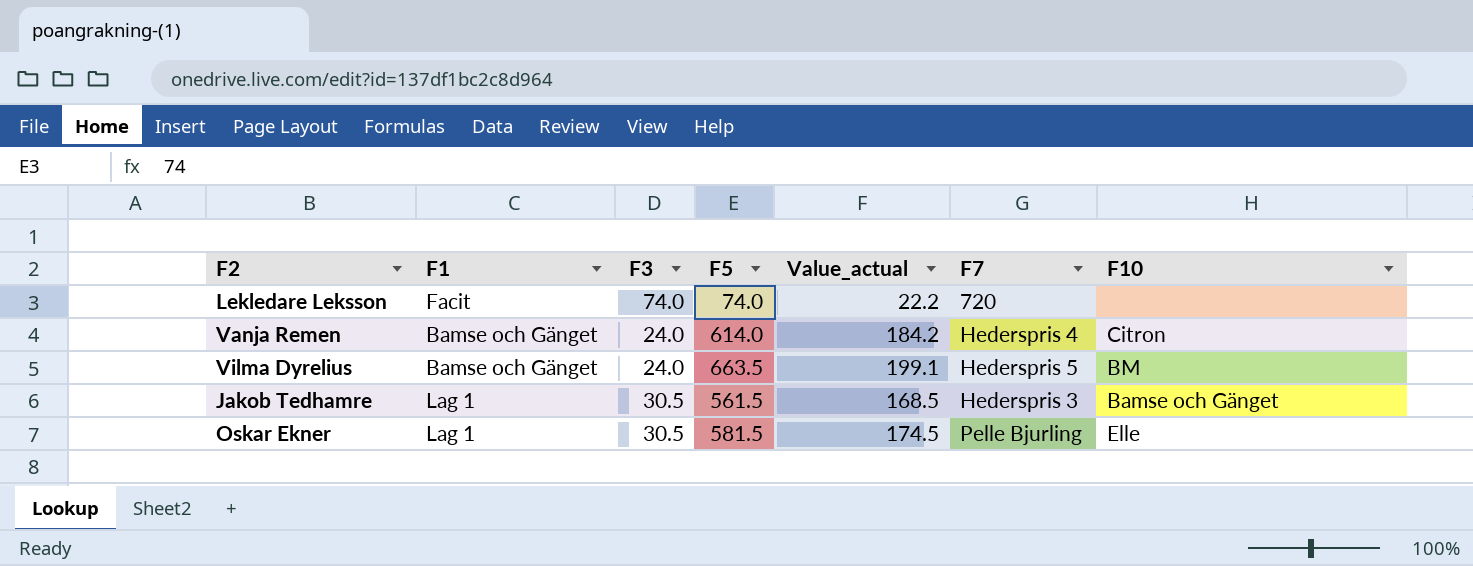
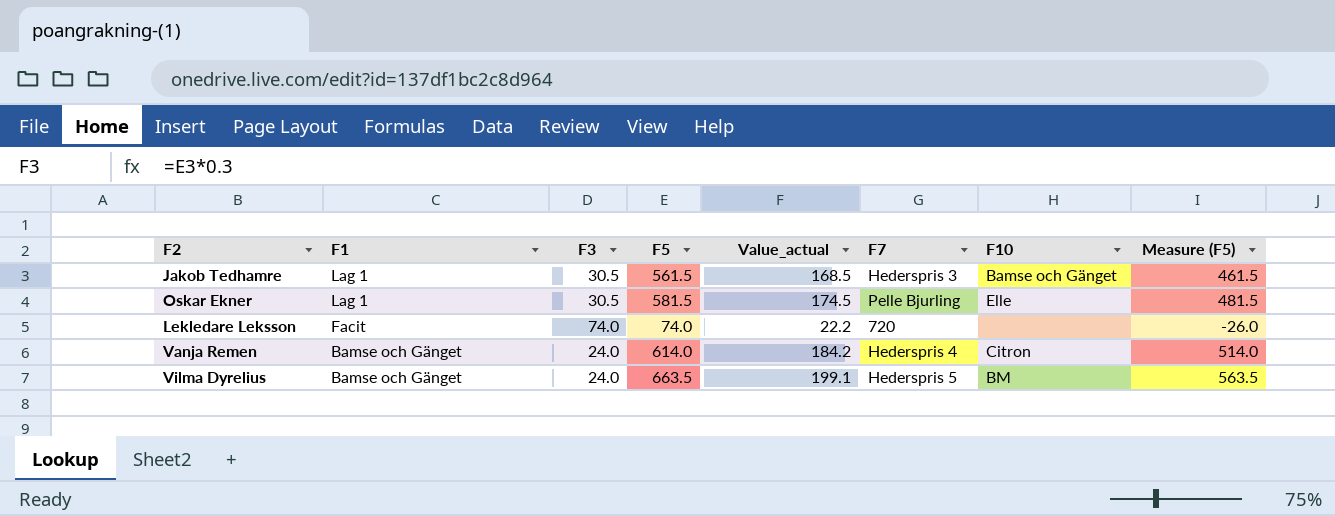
row order: none -> F1 descending
column Measure (F5) | formula: none -> [F5] - 100

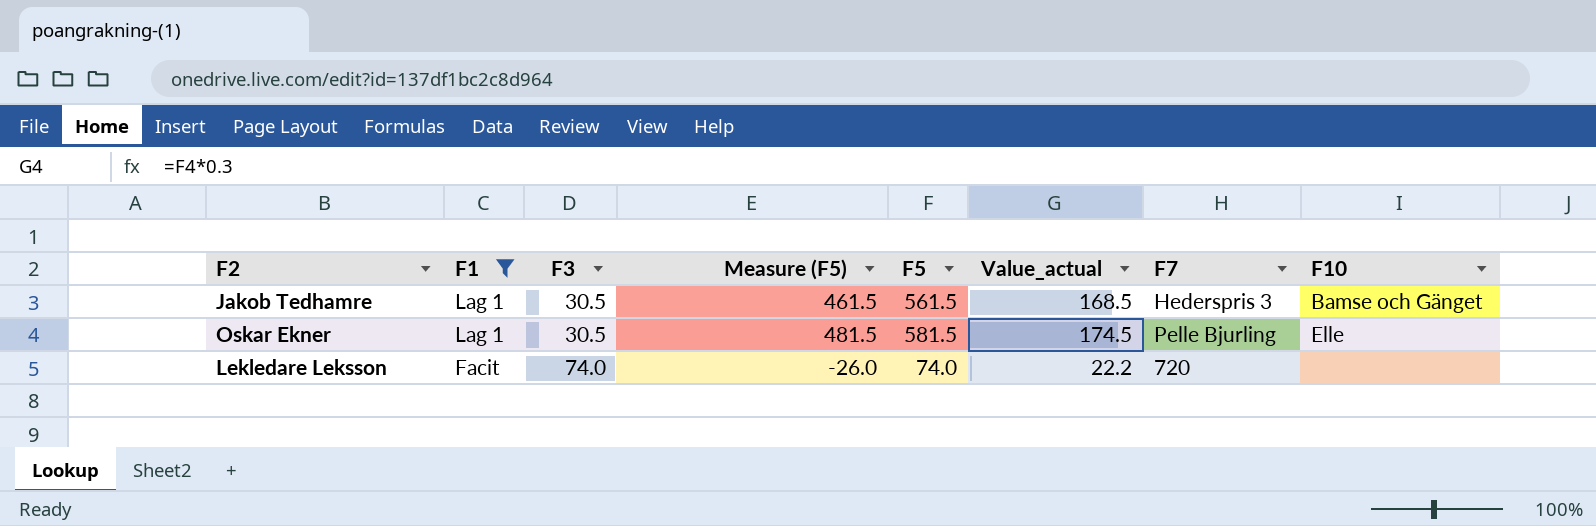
filter: none -> F1 != Bamse och Gänget
column Measure (F5) | position: 8 -> 4

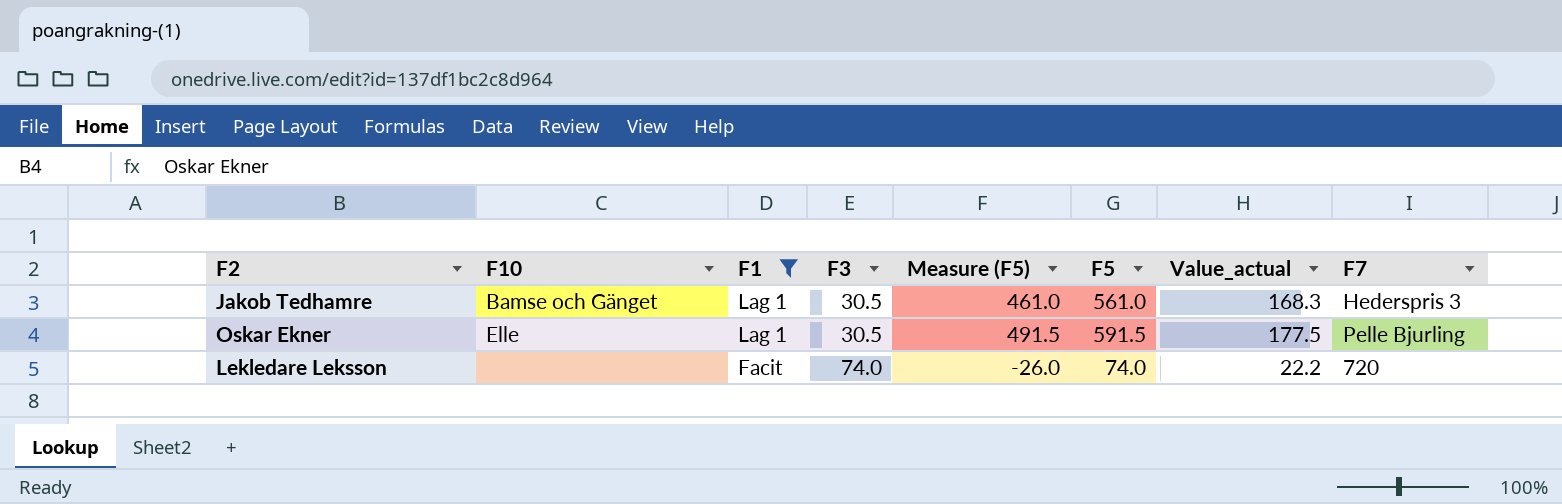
column F10 | position: 8 -> 2
Jakob Tedhamre | Measure (F5): 461.5 -> 461.0
Jakob Tedhamre | F5: 561.5 -> 561.0
Jakob Tedhamre | Value_actual: 168.5 -> 168.3
Oskar Ekner | Measure (F5): 481.5 -> 491.5
Oskar Ekner | F5: 581.5 -> 591.5
Oskar Ekner | Value_actual: 174.5 -> 177.5

